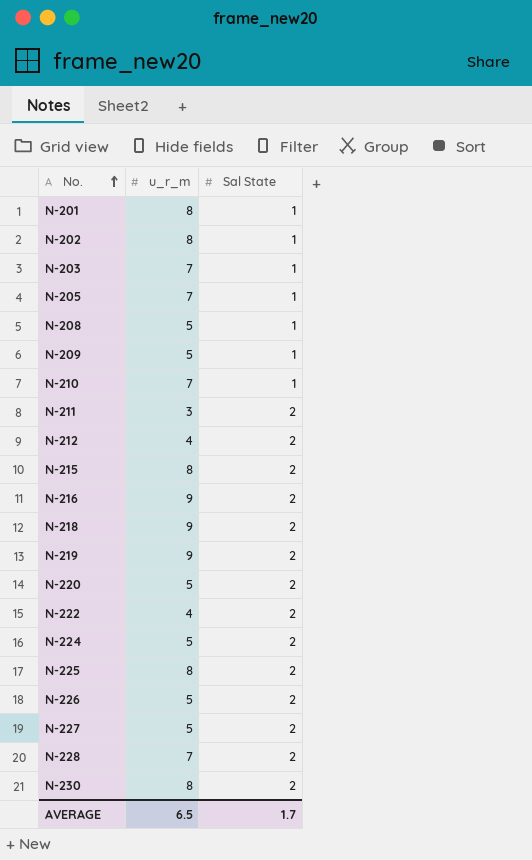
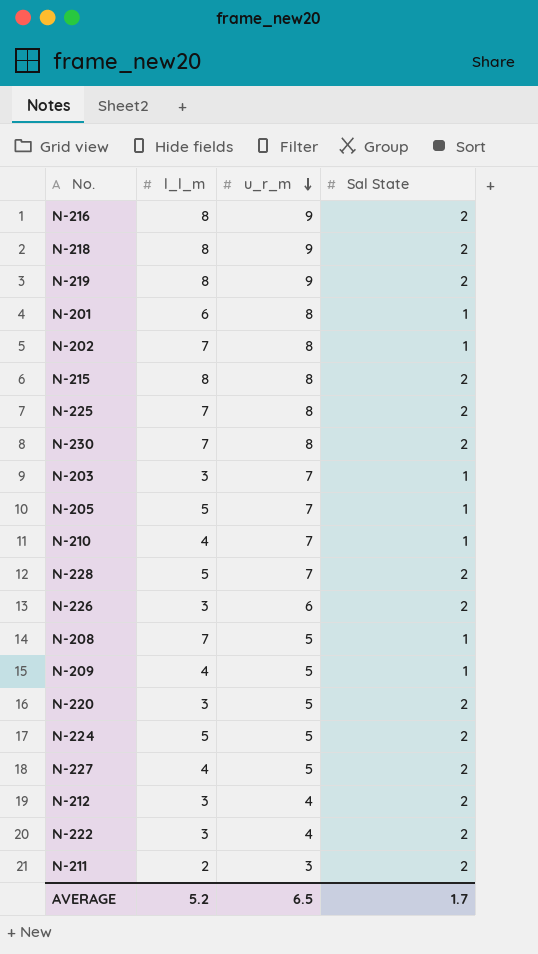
row order: No. ascending -> u_r_m descending
column l_l_m | position: none -> 2
N-226 | u_r_m: 5 -> 6

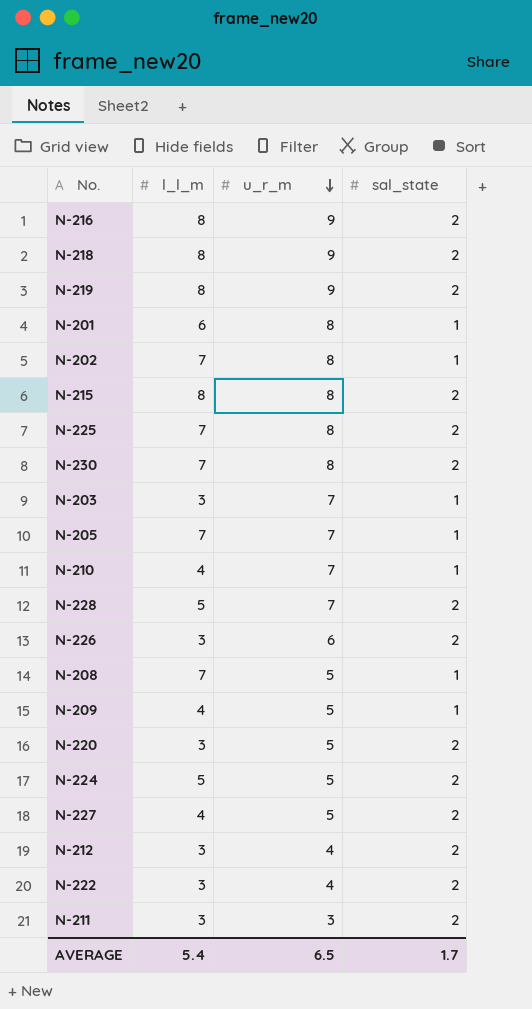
column name: Sal State -> sal_state
N-205 | l_l_m: 5 -> 7
N-211 | l_l_m: 2 -> 3
AVERAGE | l_l_m: 5.2 -> 5.4

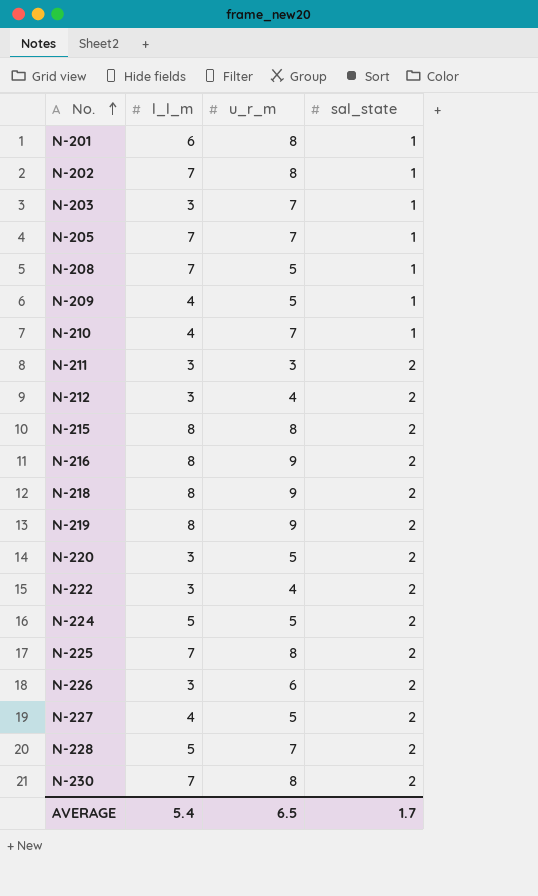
row order: u_r_m descending -> No. ascending

